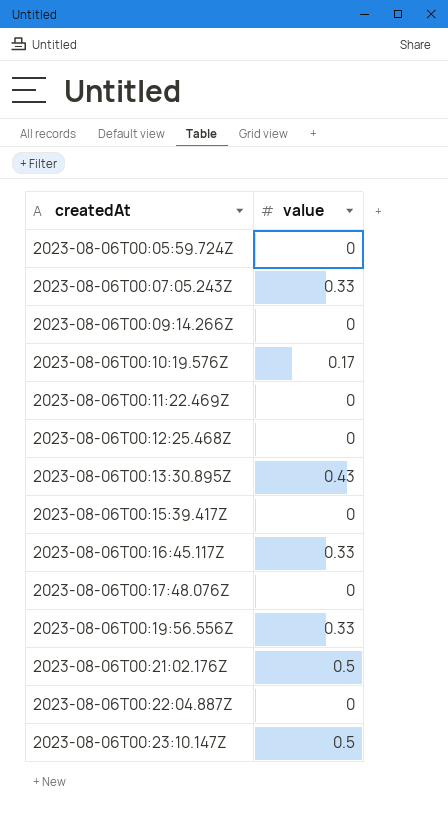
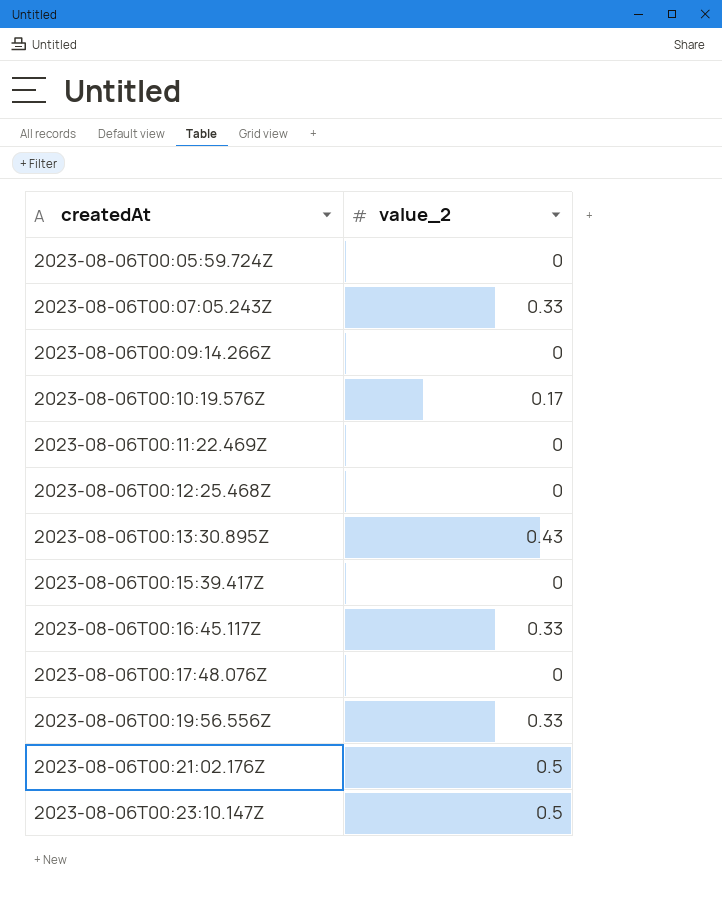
column name: value -> value_2
row 2023-08-06T00:22:04.887Z: 0 -> none

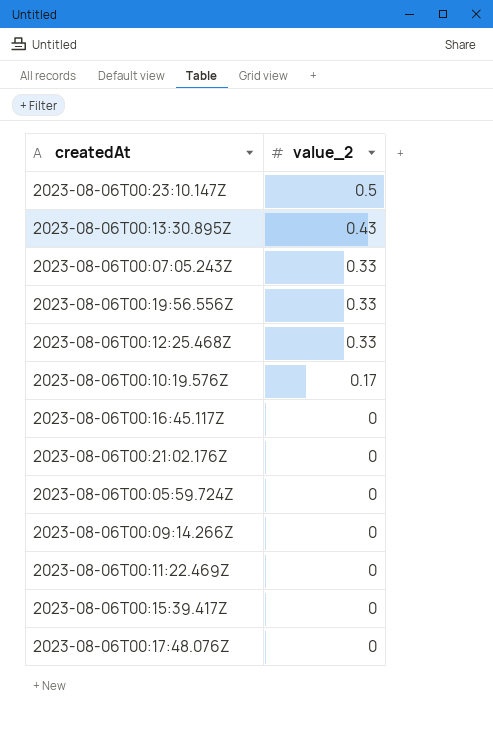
row order: createdAt ascending -> value_2 descending
2023-08-06T00:12:25.468Z | value_2: 0 -> 0.33
2023-08-06T00:16:45.117Z | value_2: 0.33 -> 0
2023-08-06T00:21:02.176Z | value_2: 0.5 -> 0

